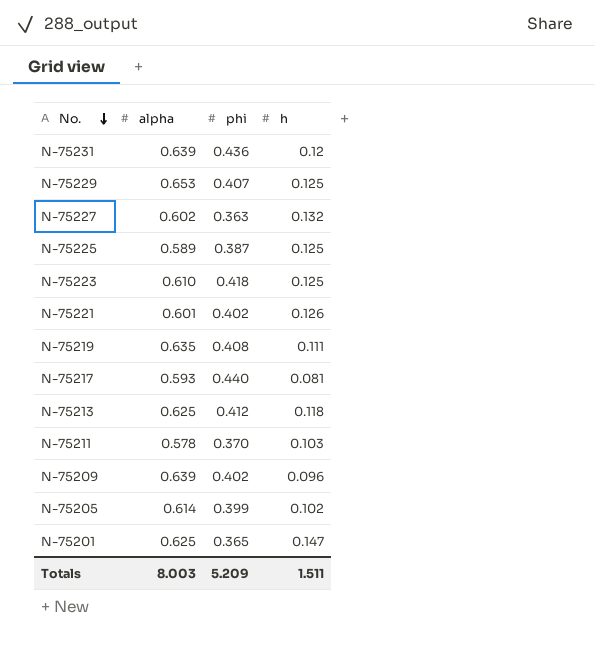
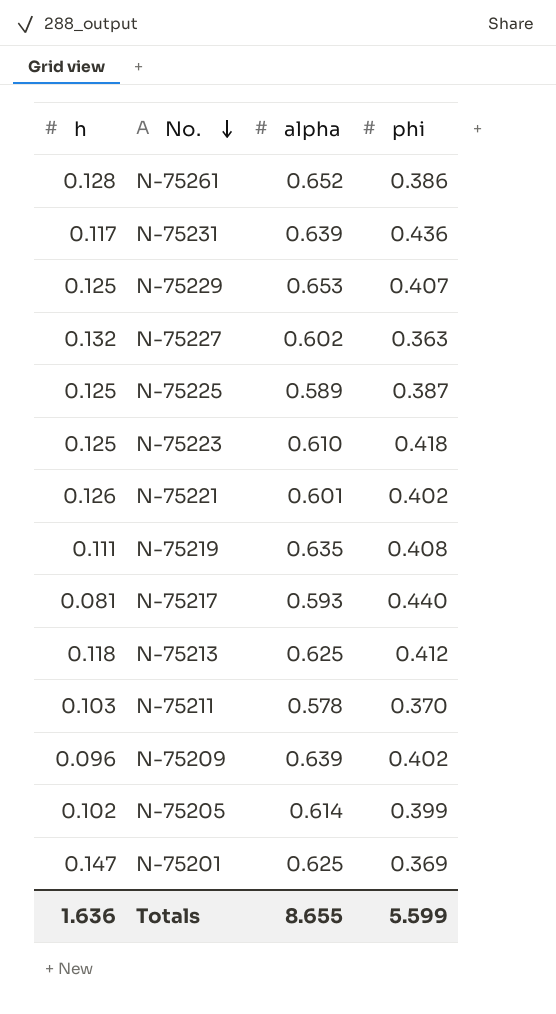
column h | position: 4 -> 1
row N-75261: none -> 0.128 | 0.652 | 0.386
N-75231 | h: 0.12 -> 0.117
N-75201 | phi: 0.365 -> 0.369
Totals | h: 1.511 -> 1.636
Totals | alpha: 8.003 -> 8.655
Totals | phi: 5.209 -> 5.599

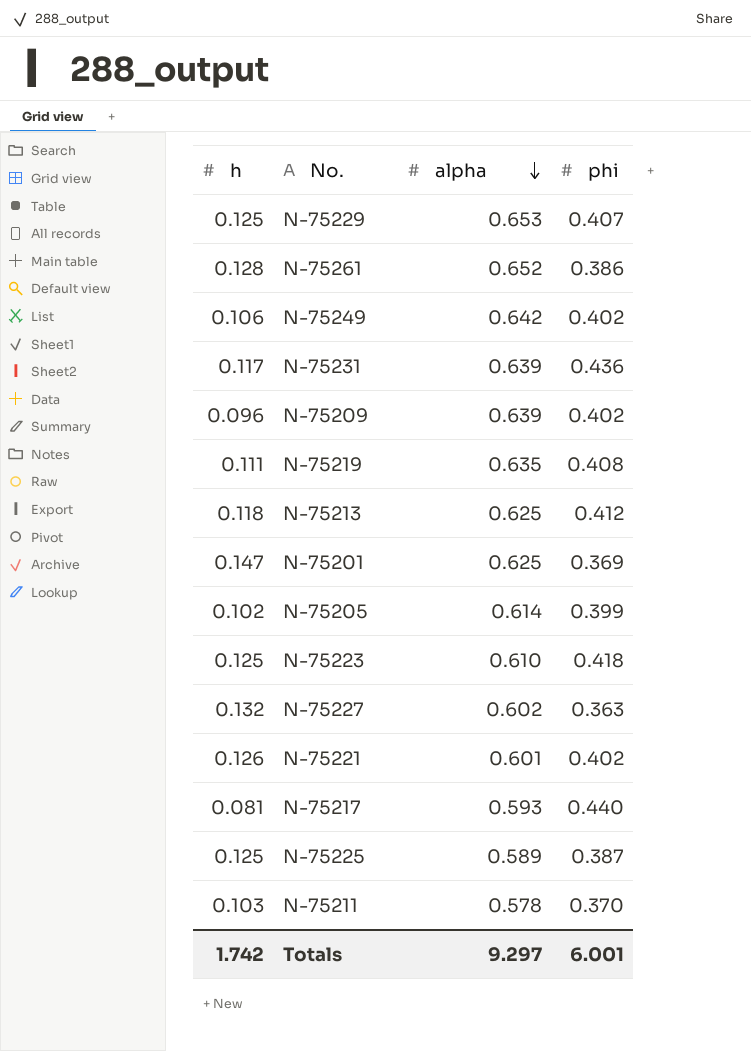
row order: No. descending -> alpha descending
row N-75249: none -> 0.106 | 0.642 | 0.402
Totals | h: 1.636 -> 1.742
Totals | alpha: 8.655 -> 9.297
Totals | phi: 5.599 -> 6.001

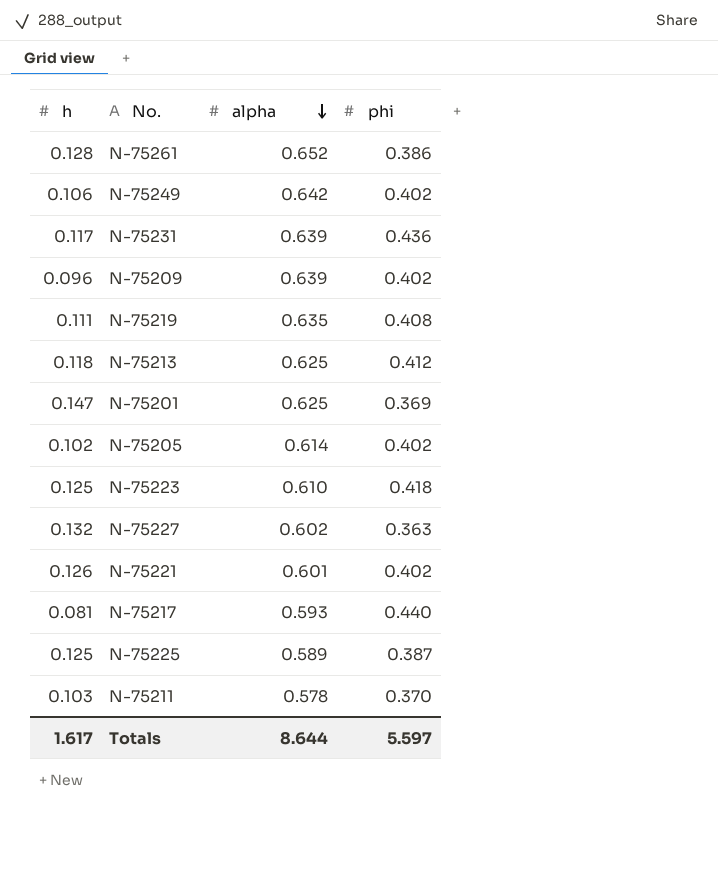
row N-75229: 0.125 | 0.653 | 0.407 -> none
N-75205 | phi: 0.399 -> 0.402
Totals | h: 1.742 -> 1.617
Totals | alpha: 9.297 -> 8.644
Totals | phi: 6.001 -> 5.597

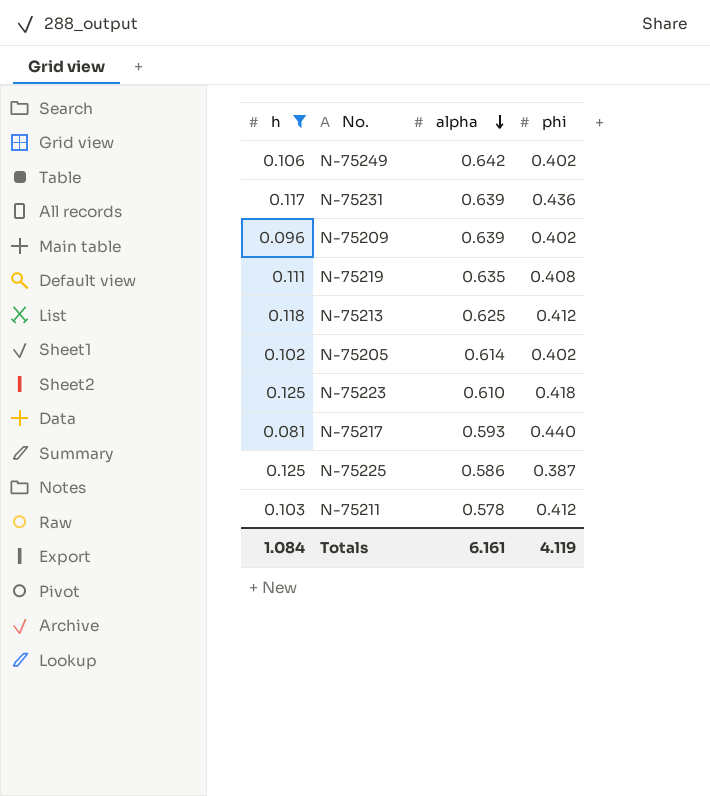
filter: none -> h <= 0.125
N-75225 | alpha: 0.589 -> 0.586
N-75211 | phi: 0.370 -> 0.412
Totals | h: 1.617 -> 1.084
Totals | alpha: 8.644 -> 6.161
Totals | phi: 5.597 -> 4.119

